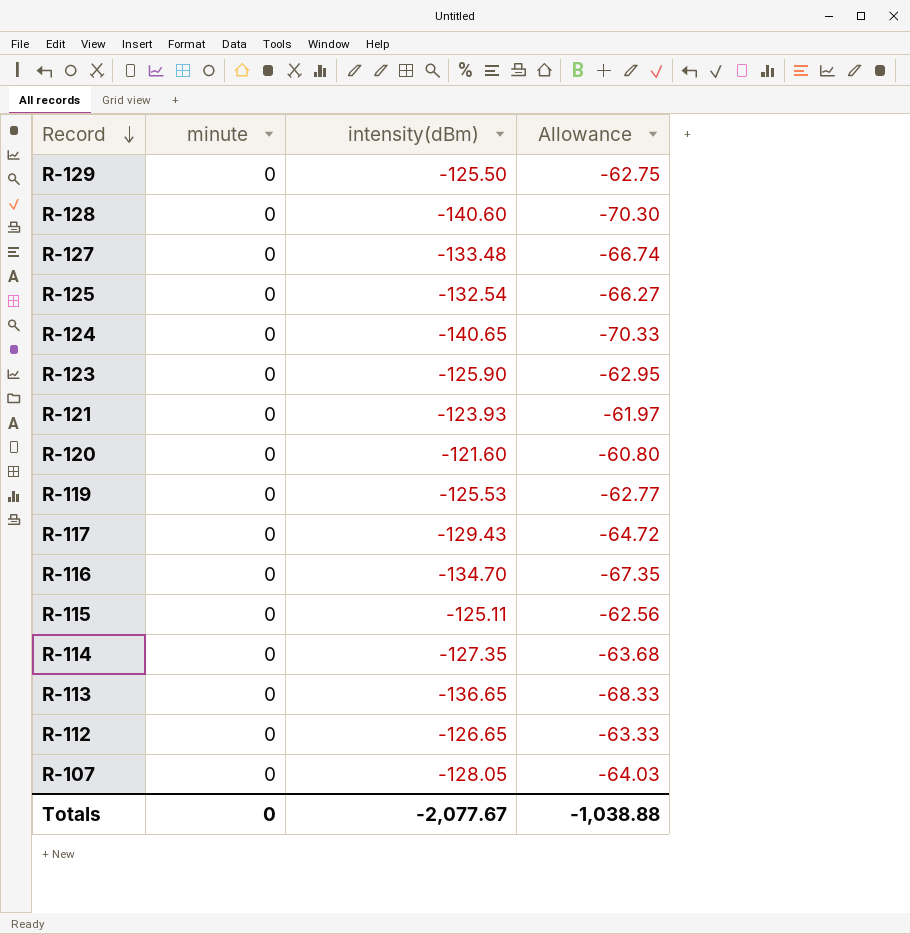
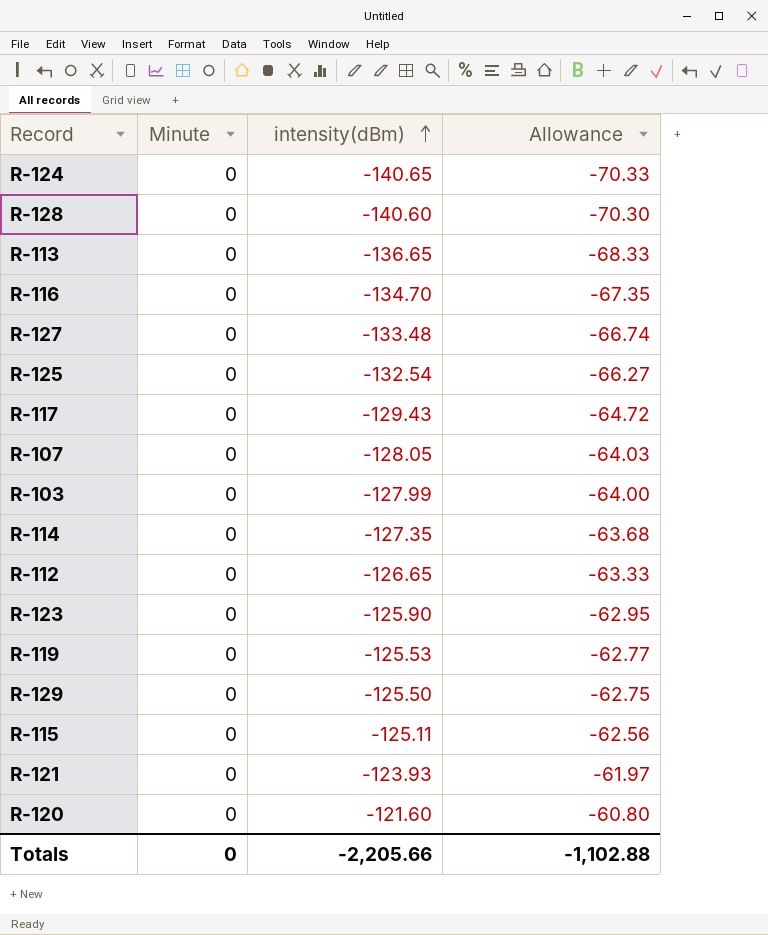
row order: Record descending -> intensity(dBm) ascending
column name: minute -> Minute
row R-103: none -> 0 | -127.99 | -64.00
Totals | intensity(dBm): -2,077.67 -> -2,205.66
Totals | Allowance: -1,038.88 -> -1,102.88

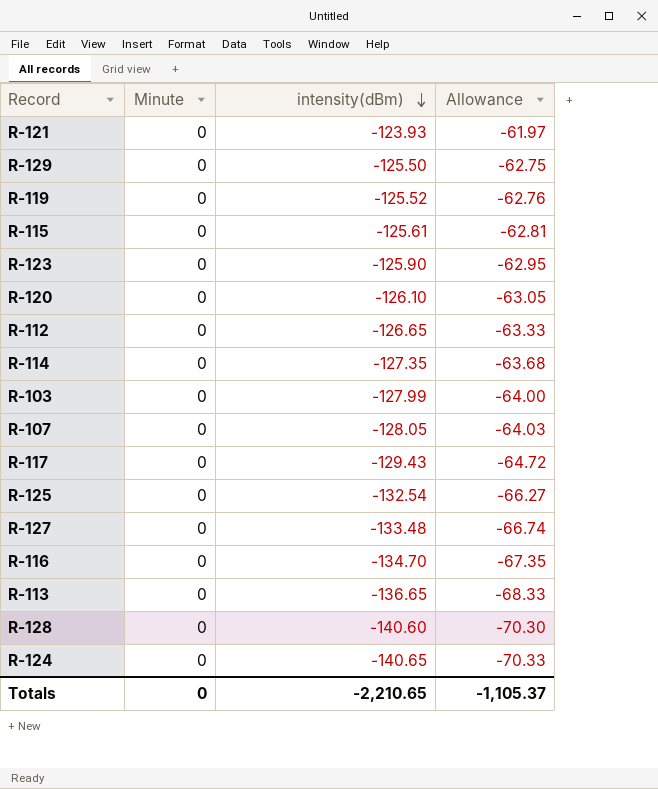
row order: intensity(dBm) ascending -> intensity(dBm) descending
R-119 | intensity(dBm): -125.53 -> -125.52
R-119 | Allowance: -62.77 -> -62.76
R-115 | intensity(dBm): -125.11 -> -125.61
R-115 | Allowance: -62.56 -> -62.81
R-120 | intensity(dBm): -121.60 -> -126.10
R-120 | Allowance: -60.80 -> -63.05
Totals | intensity(dBm): -2,205.66 -> -2,210.65
Totals | Allowance: -1,102.88 -> -1,105.37

